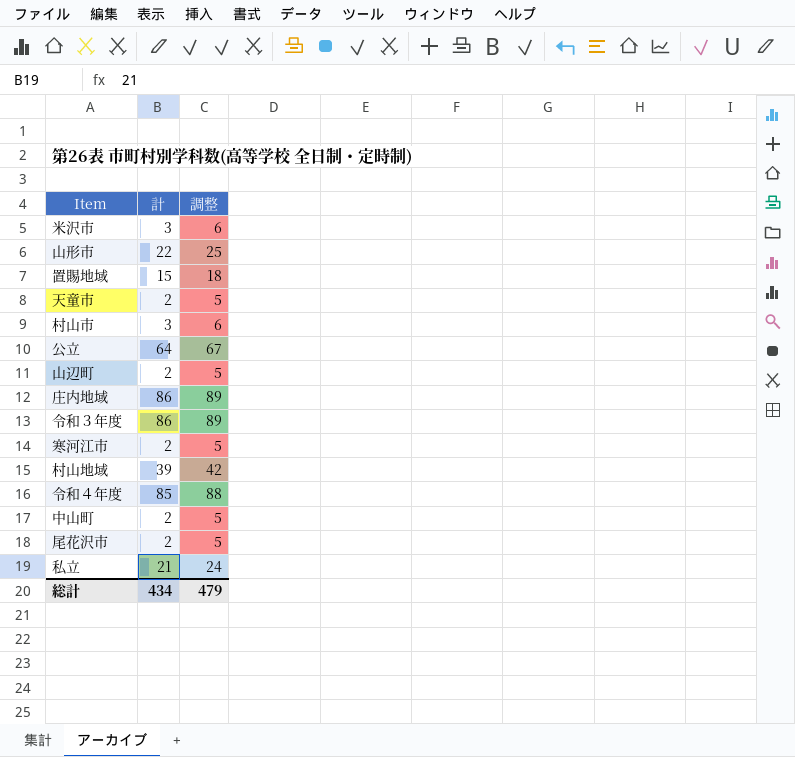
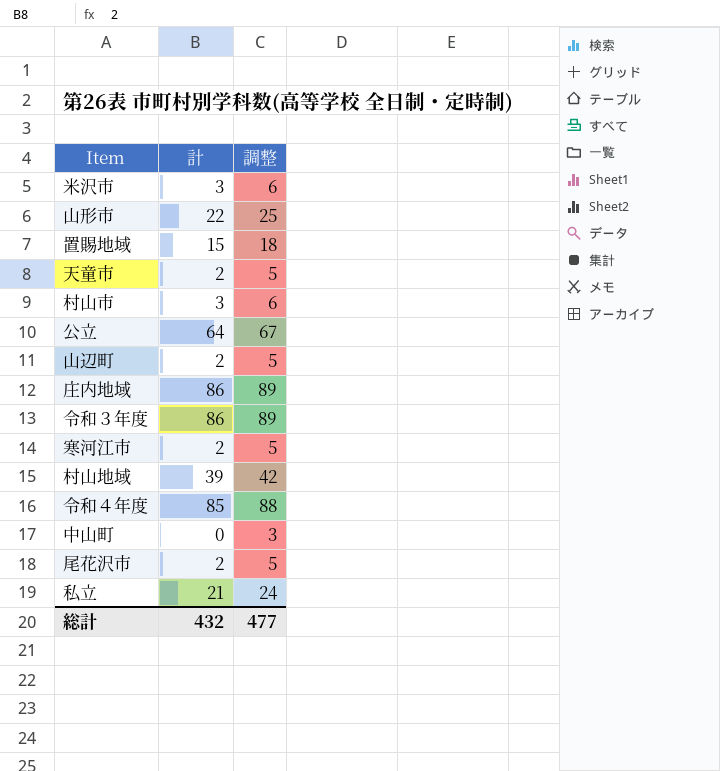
中山町 | 計: 2 -> 0
中山町 | 調整: 5 -> 3
総計 | 計: 434 -> 432
総計 | 調整: 479 -> 477

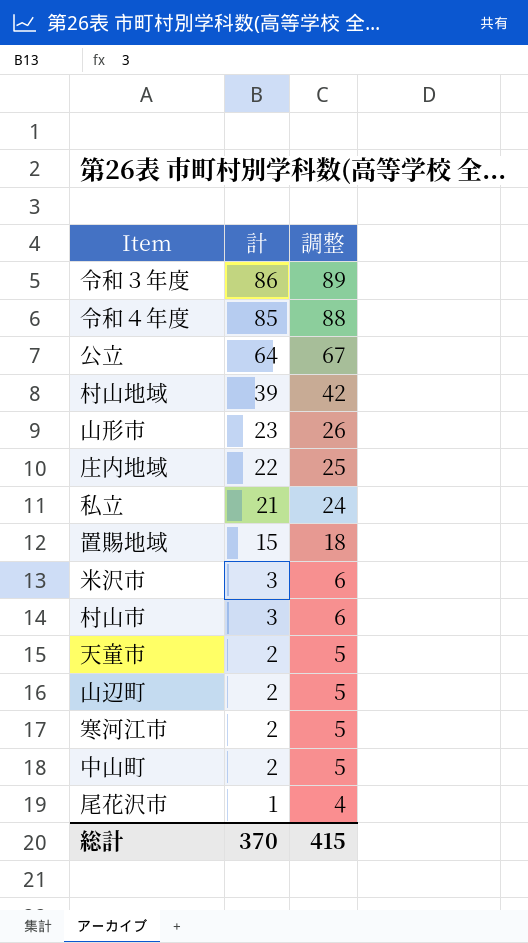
row order: none -> 計 descending
山形市 | 計: 22 -> 23
山形市 | 調整: 25 -> 26
庄内地域 | 計: 86 -> 22
庄内地域 | 調整: 89 -> 25
中山町 | 計: 0 -> 2
中山町 | 調整: 3 -> 5
尾花沢市 | 計: 2 -> 1
尾花沢市 | 調整: 5 -> 4
総計 | 計: 432 -> 370
総計 | 調整: 477 -> 415

